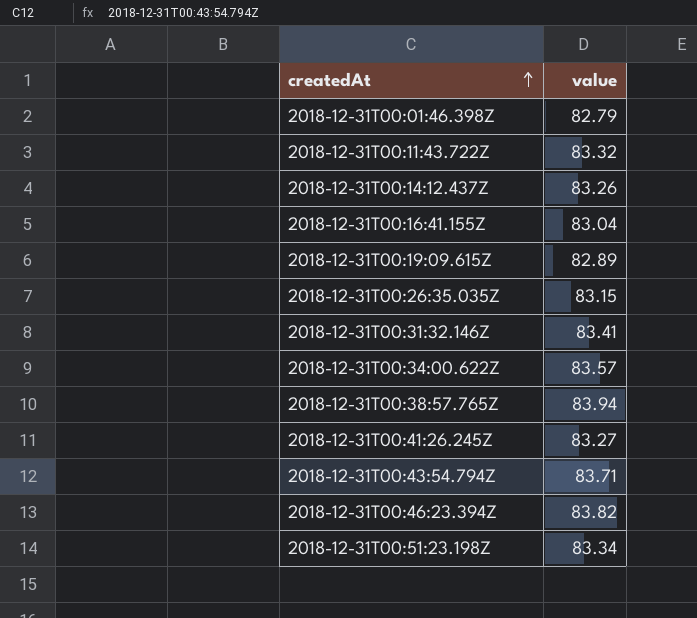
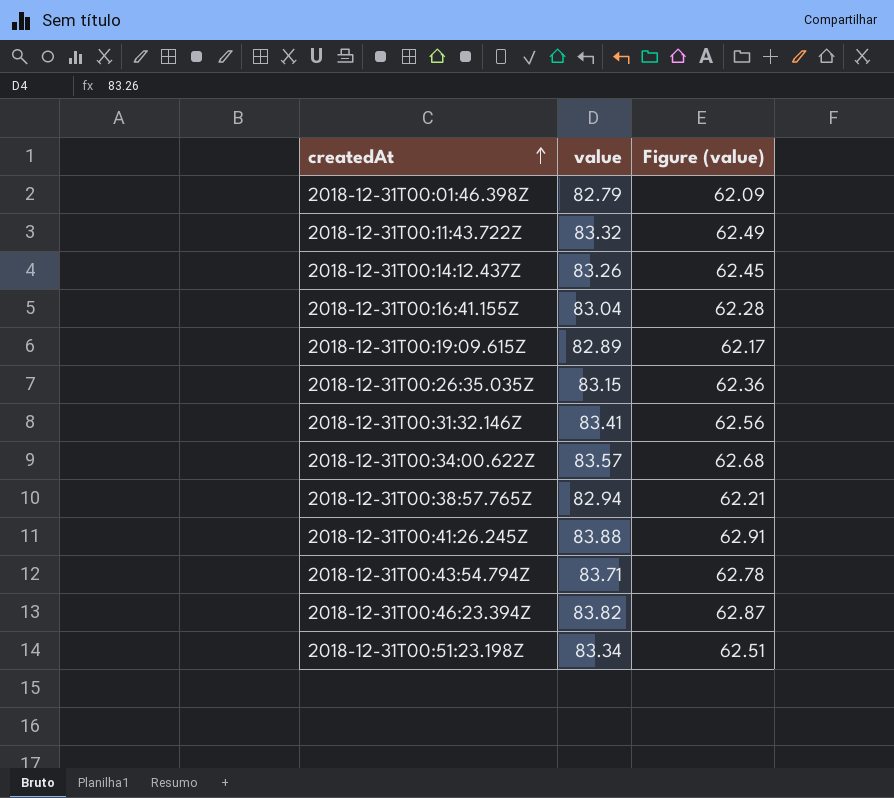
column Figure (value) | formula: none -> [value] * 0.75
2018-12-31T00:38:57.765Z | value: 83.94 -> 82.94
2018-12-31T00:41:26.245Z | value: 83.27 -> 83.88

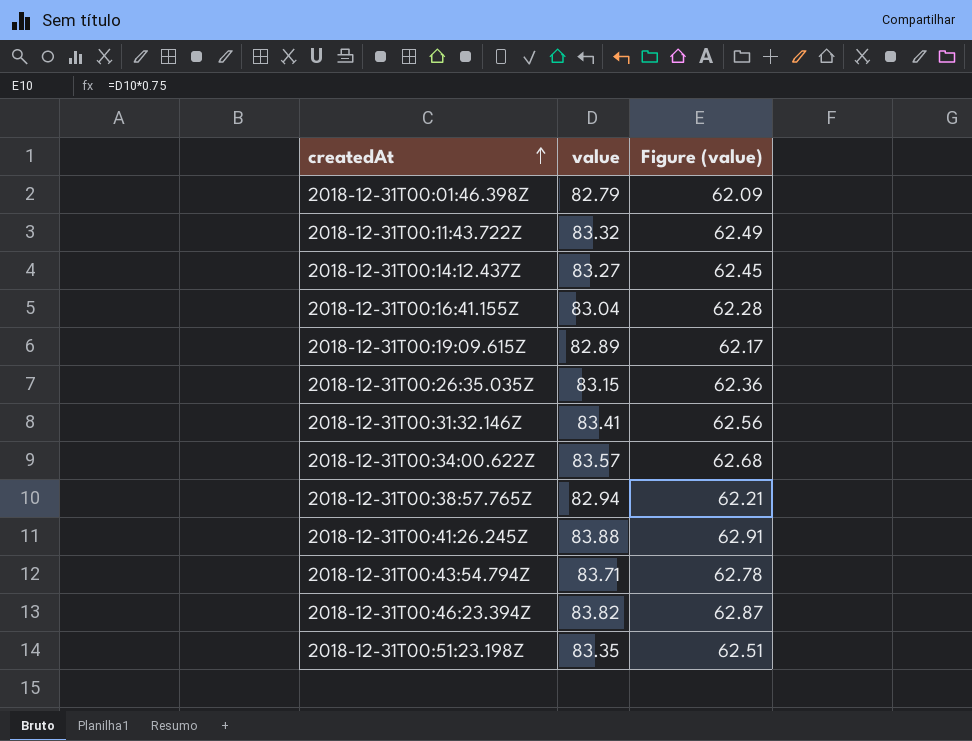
2018-12-31T00:14:12.437Z | value: 83.26 -> 83.27
2018-12-31T00:51:23.198Z | value: 83.34 -> 83.35

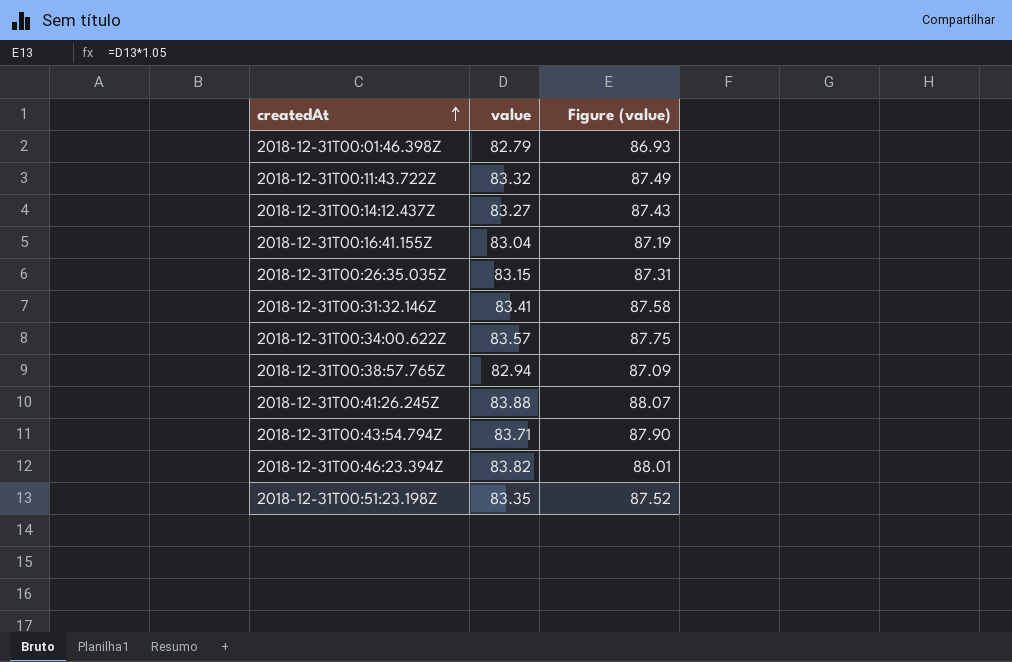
column Figure (value) | formula: [value] * 0.75 -> [value] * 1.05
row 2018-12-31T00:19:09.615Z: 82.89 | 62.17 -> none

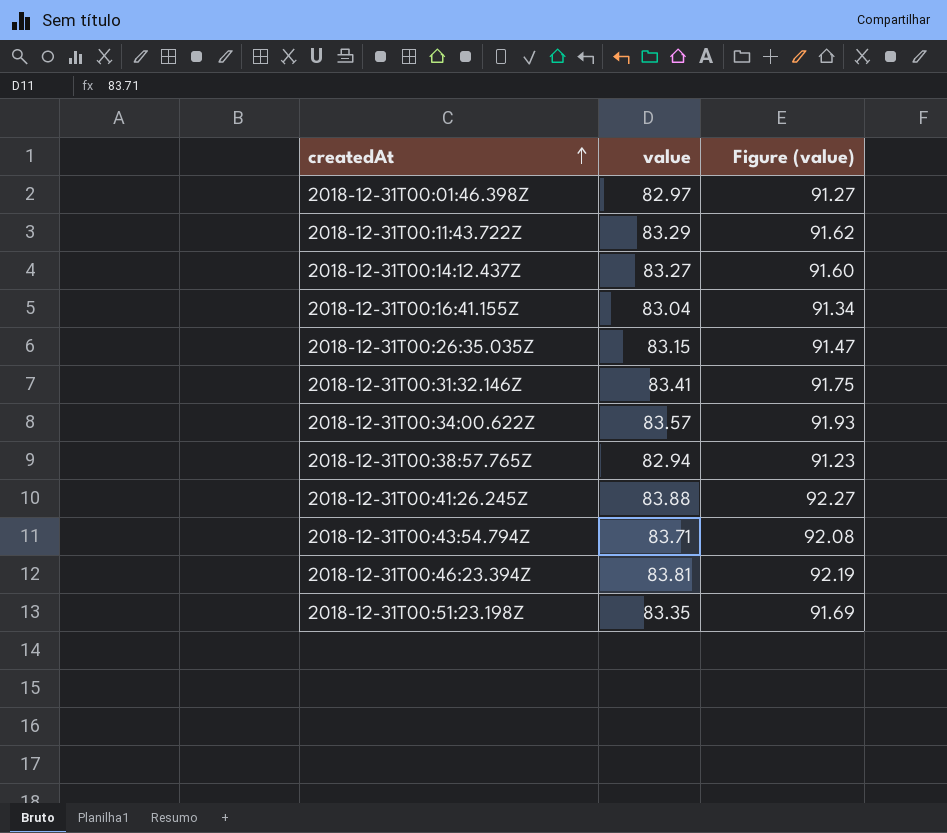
column Figure (value) | formula: [value] * 1.05 -> [value] * 1.1
2018-12-31T00:01:46.398Z | value: 82.79 -> 82.97
2018-12-31T00:11:43.722Z | value: 83.32 -> 83.29
2018-12-31T00:46:23.394Z | value: 83.82 -> 83.81

